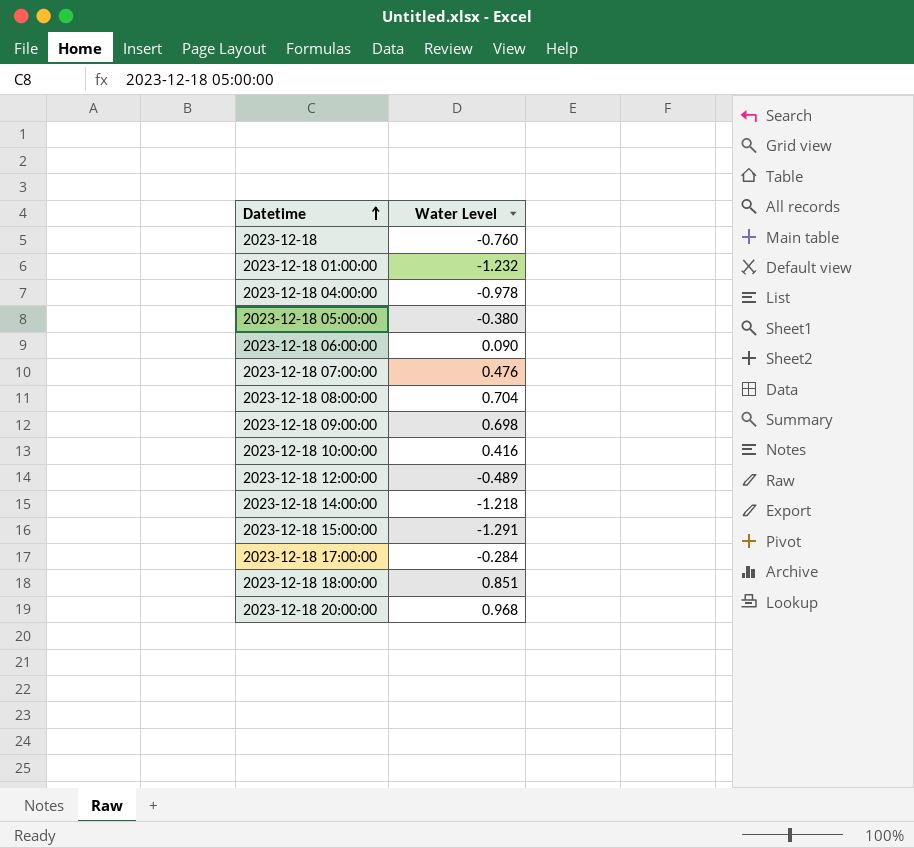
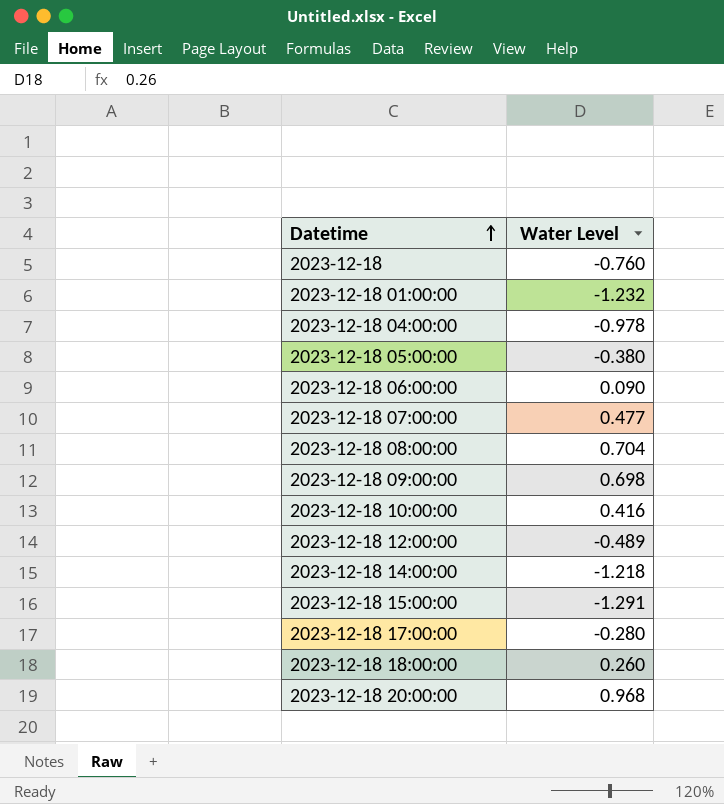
2023-12-18 07:00:00 | Water Level: 0.476 -> 0.477
2023-12-18 17:00:00 | Water Level: -0.284 -> -0.280
2023-12-18 18:00:00 | Water Level: 0.851 -> 0.260

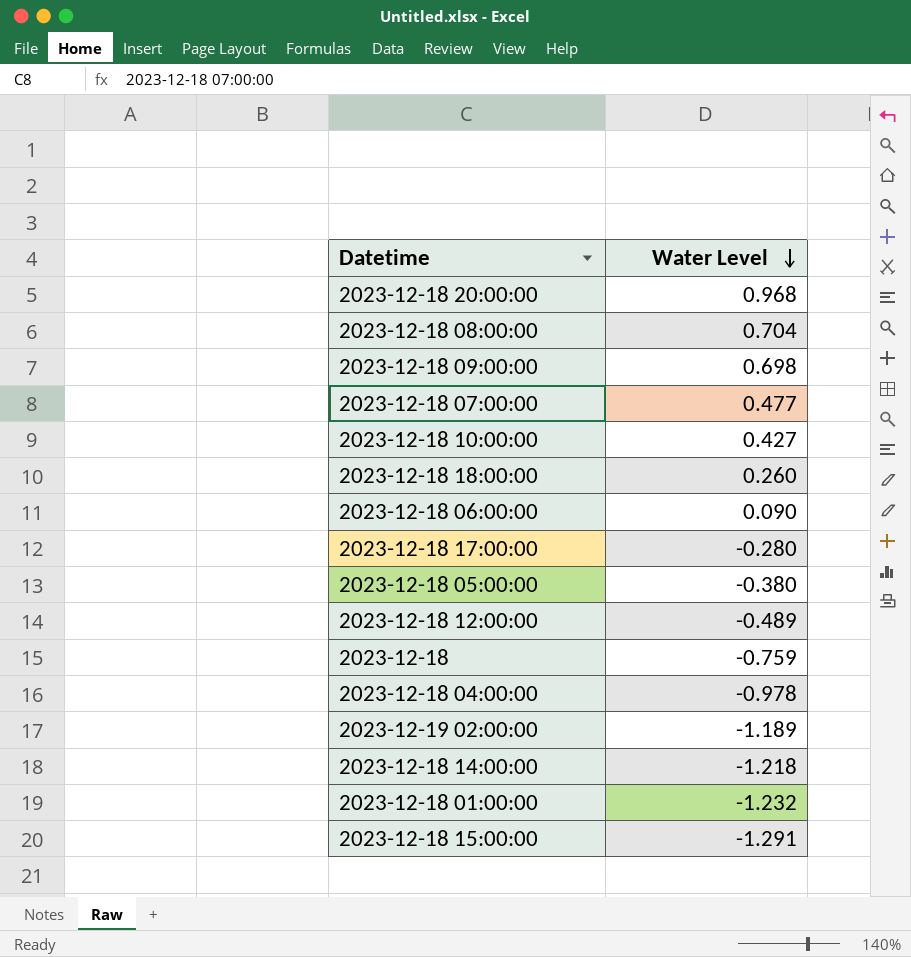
row order: Datetime ascending -> Water Level descending
2023-12-18 10:00:00 | Water Level: 0.416 -> 0.427
2023-12-18 | Water Level: -0.760 -> -0.759
row 2023-12-19 02:00:00: none -> -1.189

